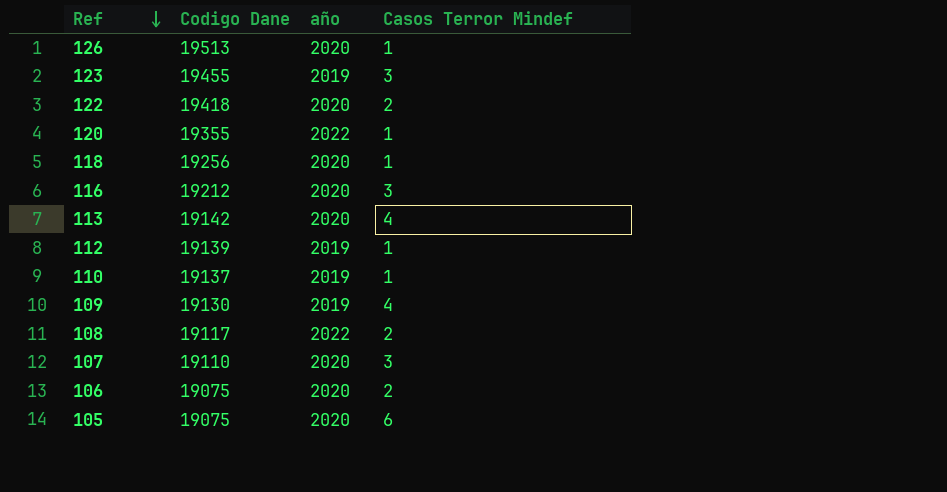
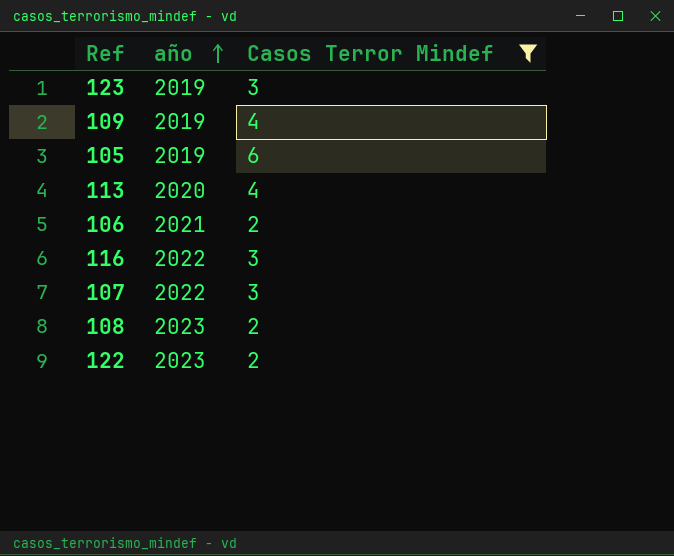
filter: none -> Casos Terror Mindef != 1
row order: Ref descending -> año ascending
column Codigo Dane | position: 2 -> none
105 | año: 2020 -> 2019
106 | año: 2020 -> 2021
116 | año: 2020 -> 2022
107 | año: 2020 -> 2022
108 | año: 2022 -> 2023
122 | año: 2020 -> 2023

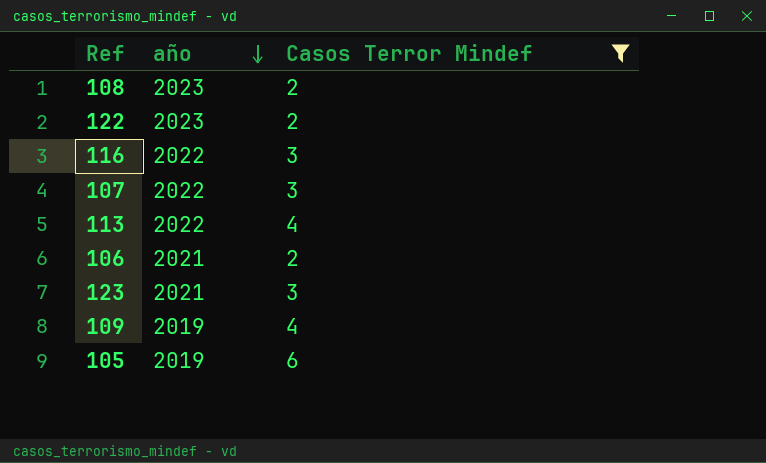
row order: año ascending -> año descending
113 | año: 2020 -> 2022
123 | año: 2019 -> 2021

